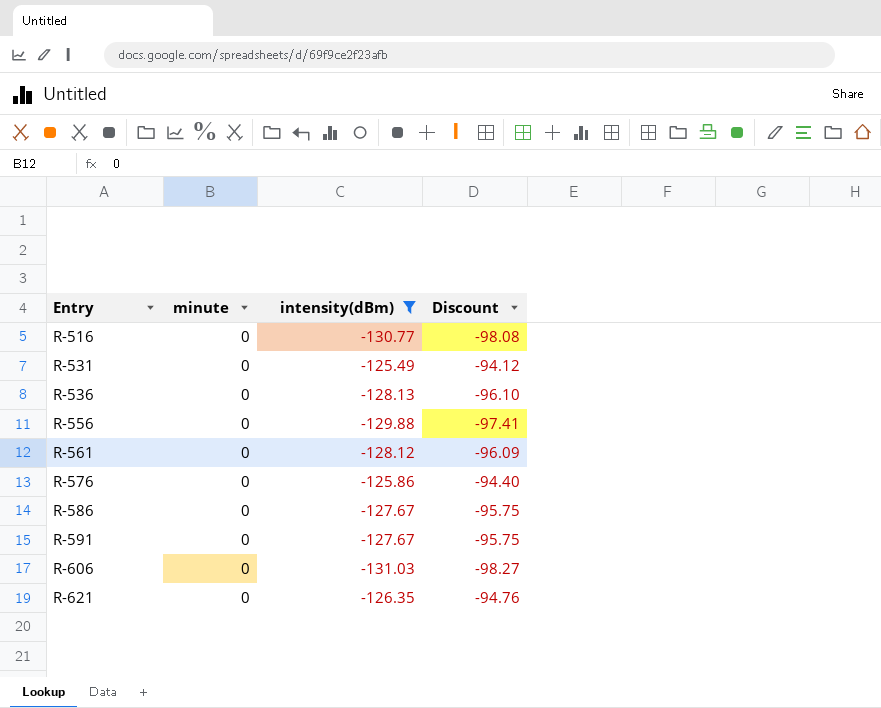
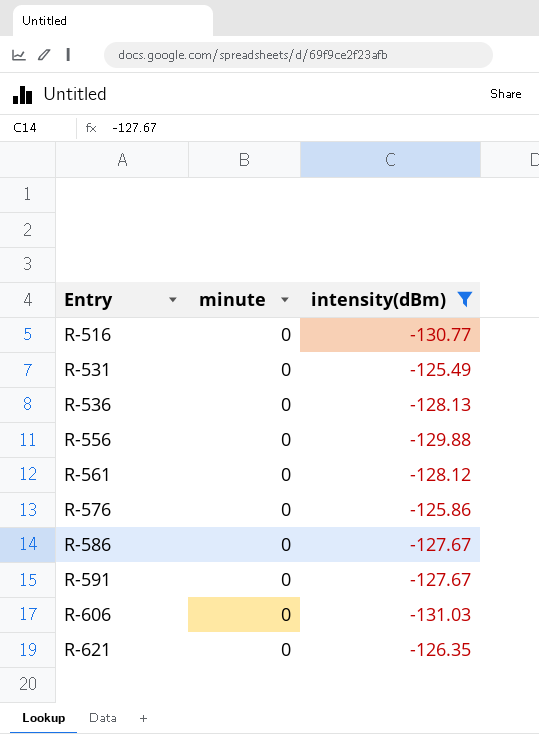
column Discount | formula: [intensity(dBm)] * 0.75 -> none

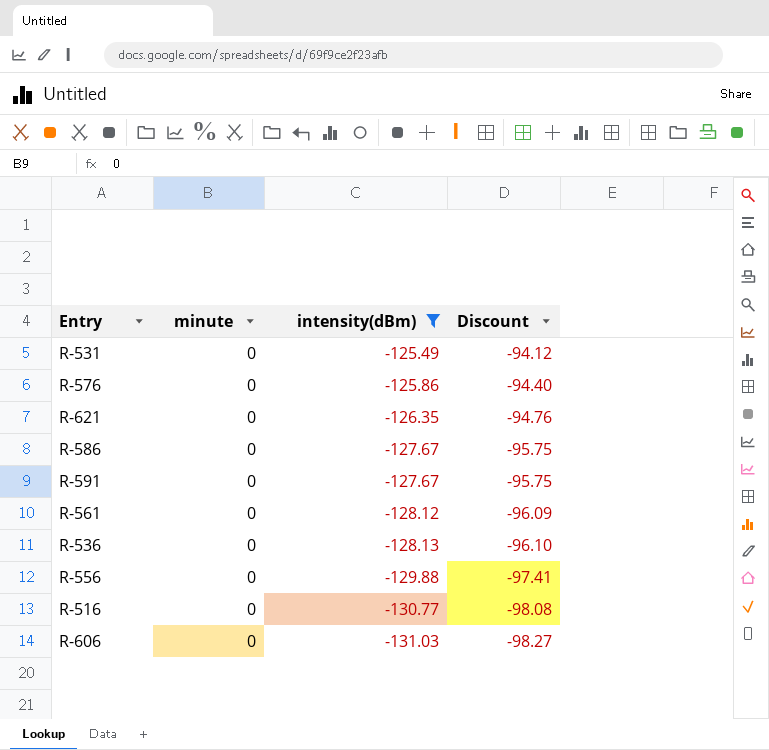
row order: Entry ascending -> intensity(dBm) descending
column Discount | formula: none -> [intensity(dBm)] * 0.75

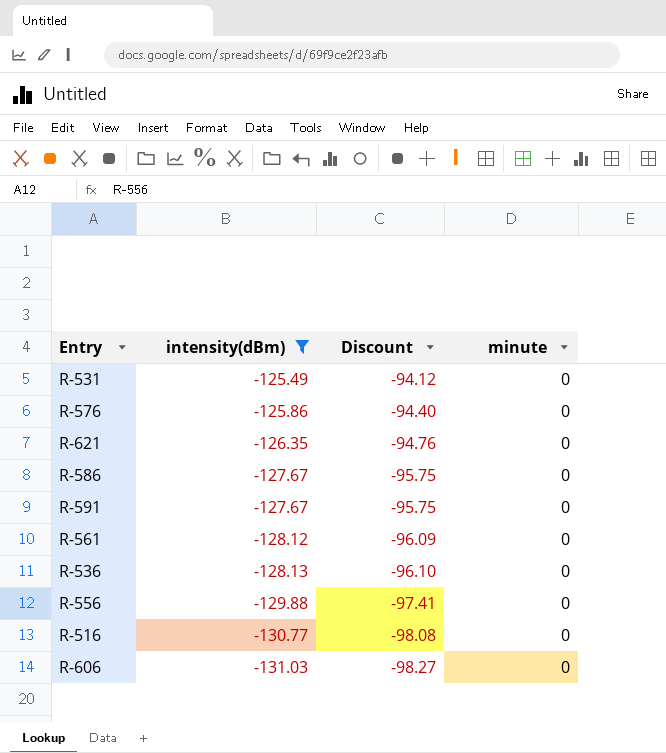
column minute | position: 2 -> 4

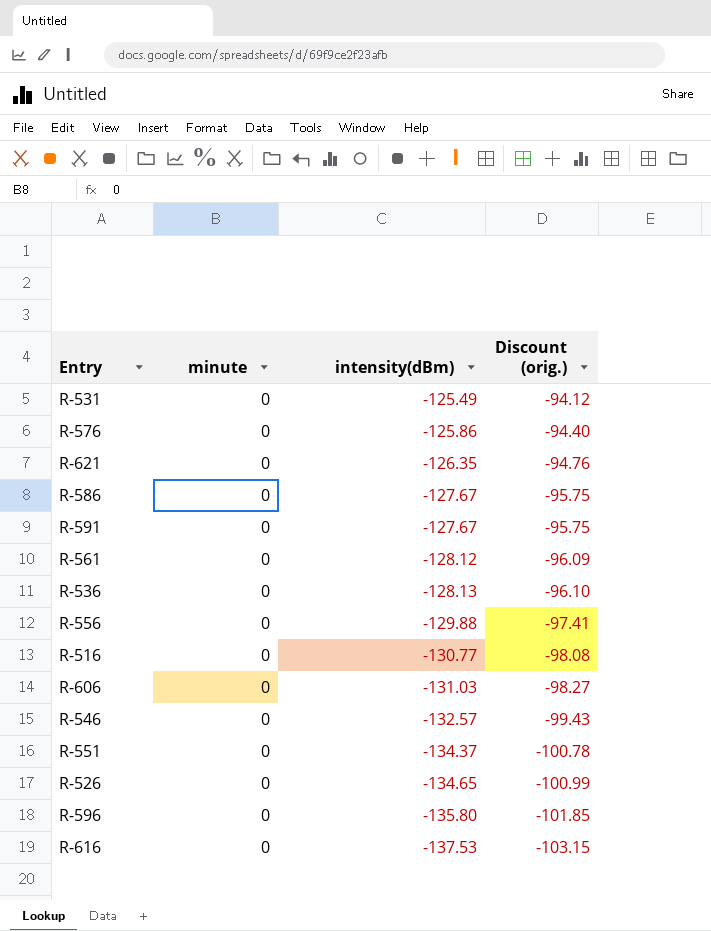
filter: intensity(dBm) >= -131.03 -> none
column minute | position: 4 -> 2
column name: Discount -> Discount (orig.)

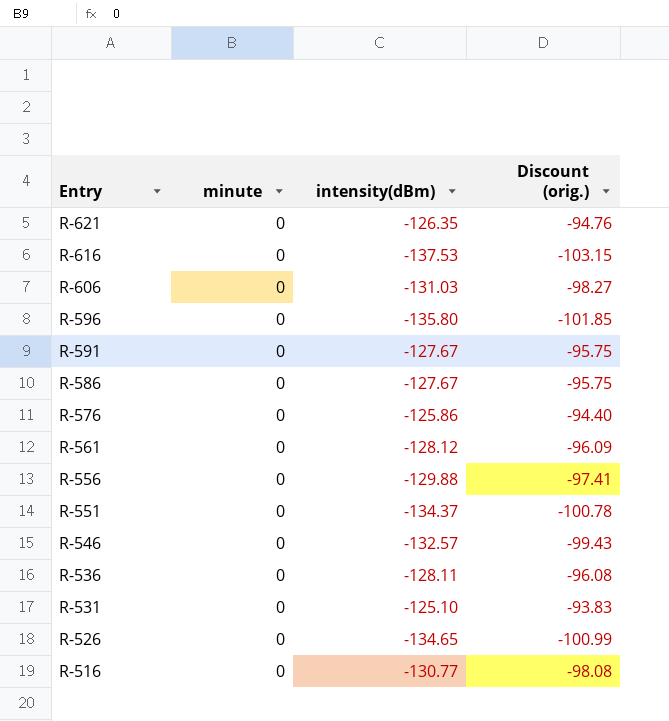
row order: intensity(dBm) descending -> Entry descending
R-536 | intensity(dBm): -128.13 -> -128.11
R-536 | Discount (orig.): -96.10 -> -96.08
R-531 | intensity(dBm): -125.49 -> -125.10
R-531 | Discount (orig.): -94.12 -> -93.83

